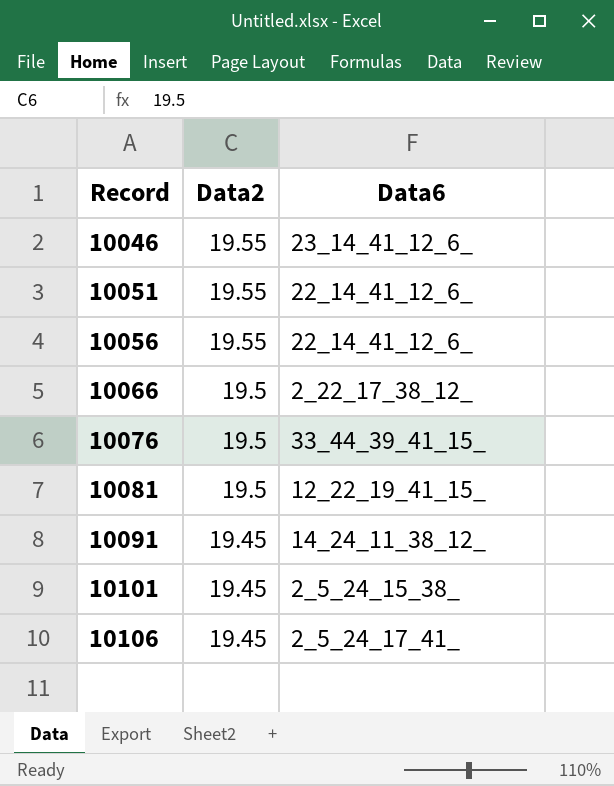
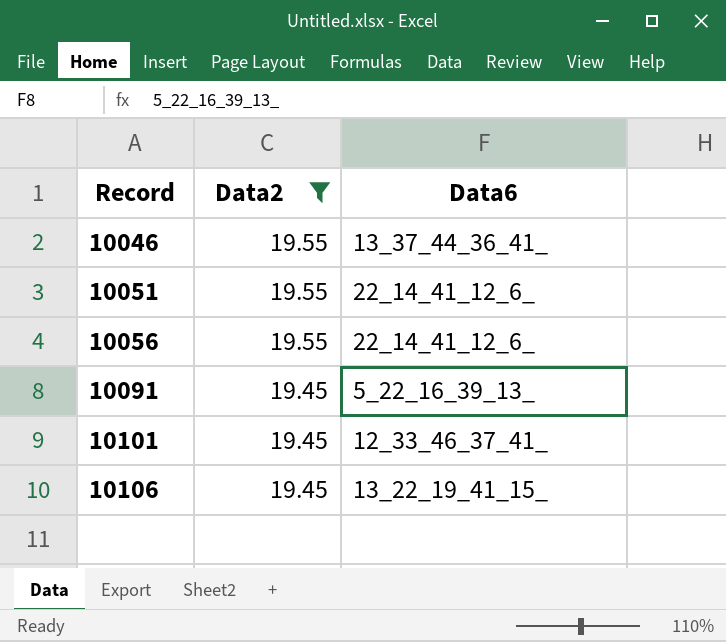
filter: none -> Data2 != 19.5
10046 | Data6: 23_14_41_12_6_ -> 13_37_44_36_41_
10091 | Data6: 14_24_11_38_12_ -> 5_22_16_39_13_
10101 | Data6: 2_5_24_15_38_ -> 12_33_46_37_41_
10106 | Data6: 2_5_24_17_41_ -> 13_22_19_41_15_

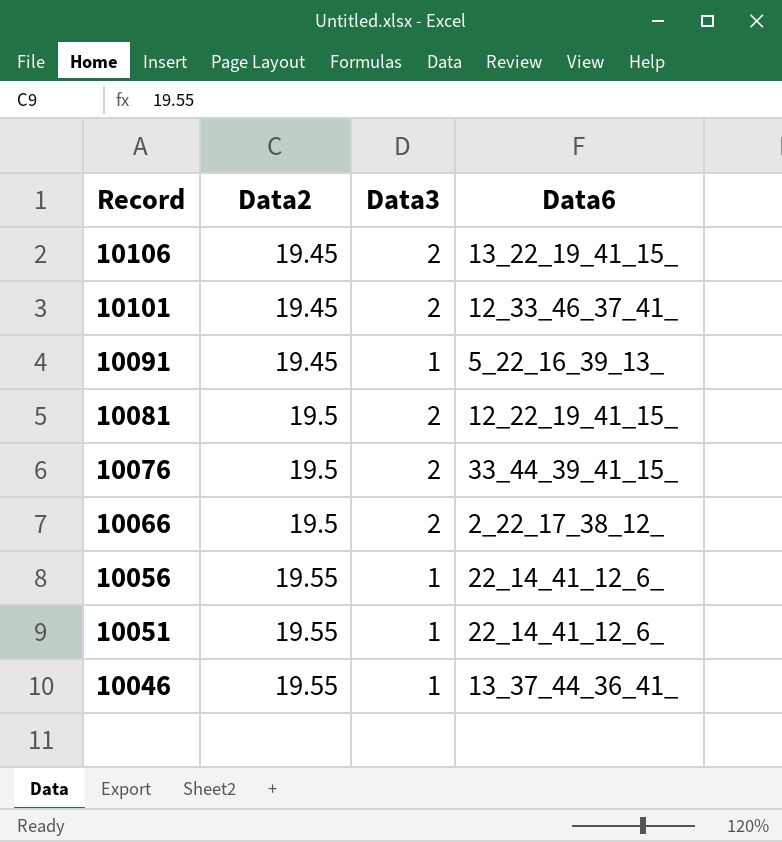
filter: Data2 != 19.5 -> none
row order: Record ascending -> Record descending
column Data3 | position: none -> 3

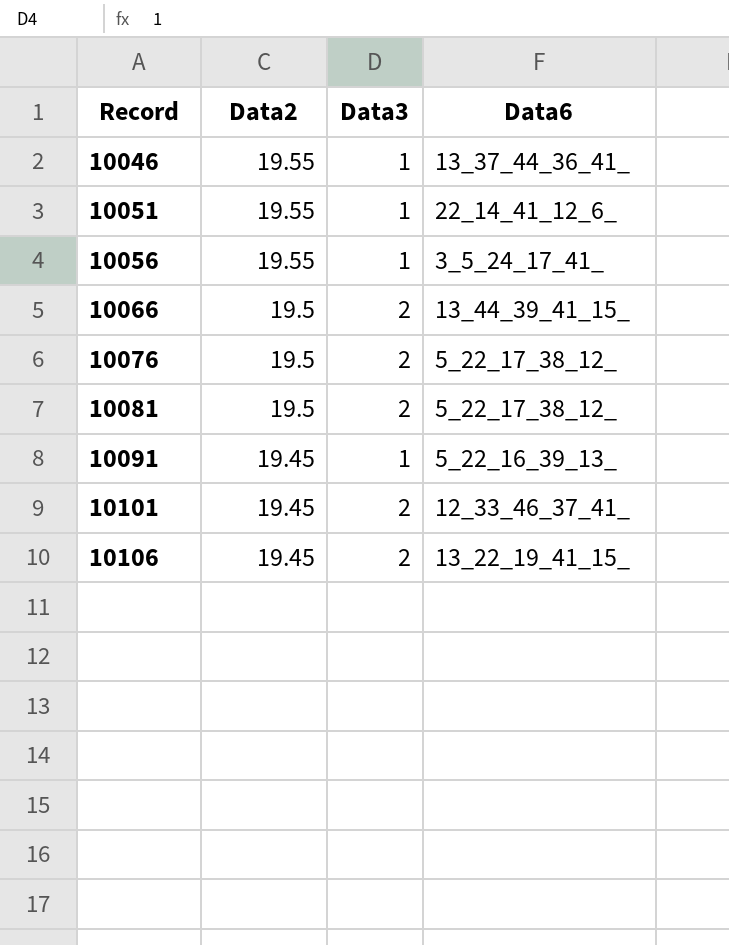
row order: Record descending -> Record ascending
10056 | Data6: 22_14_41_12_6_ -> 3_5_24_17_41_
10066 | Data6: 2_22_17_38_12_ -> 13_44_39_41_15_
10076 | Data6: 33_44_39_41_15_ -> 5_22_17_38_12_
10081 | Data6: 12_22_19_41_15_ -> 5_22_17_38_12_

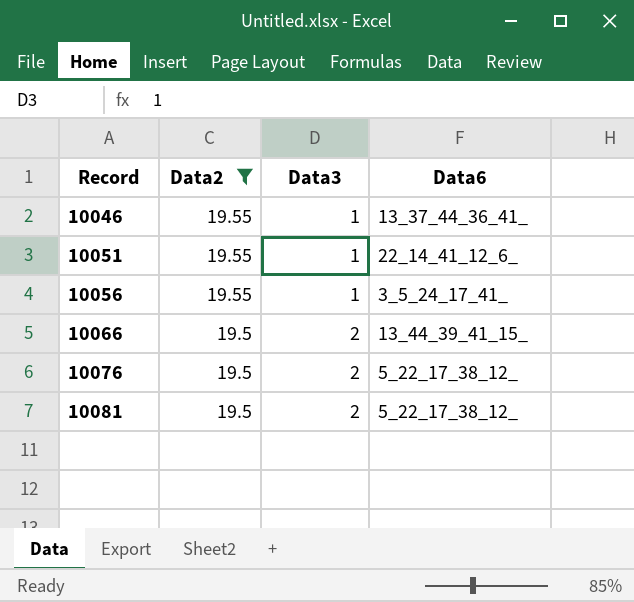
filter: none -> Data2 != 19.45

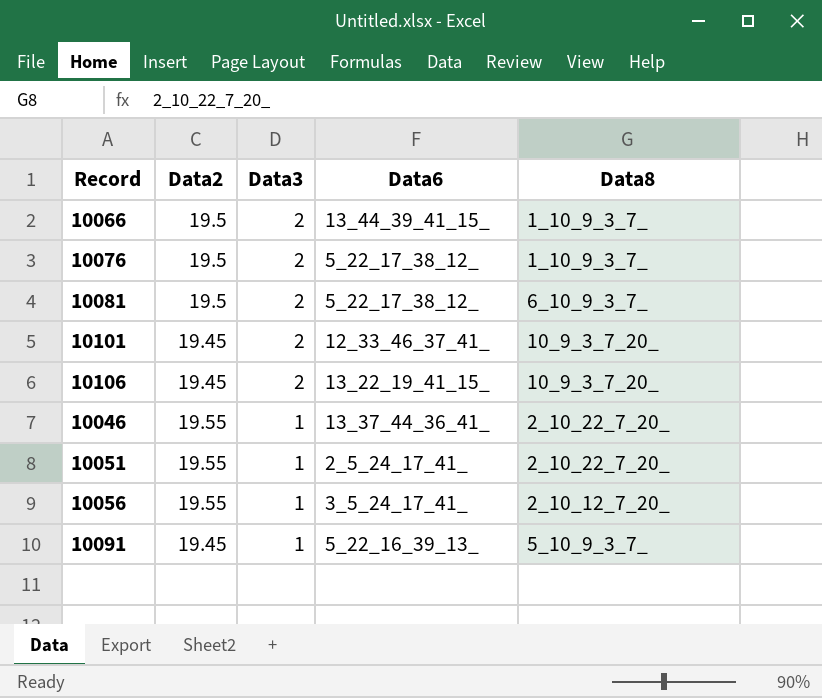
filter: Data2 != 19.45 -> none
row order: Record ascending -> Data3 descending
column Data8 | position: none -> 5
10051 | Data6: 22_14_41_12_6_ -> 2_5_24_17_41_

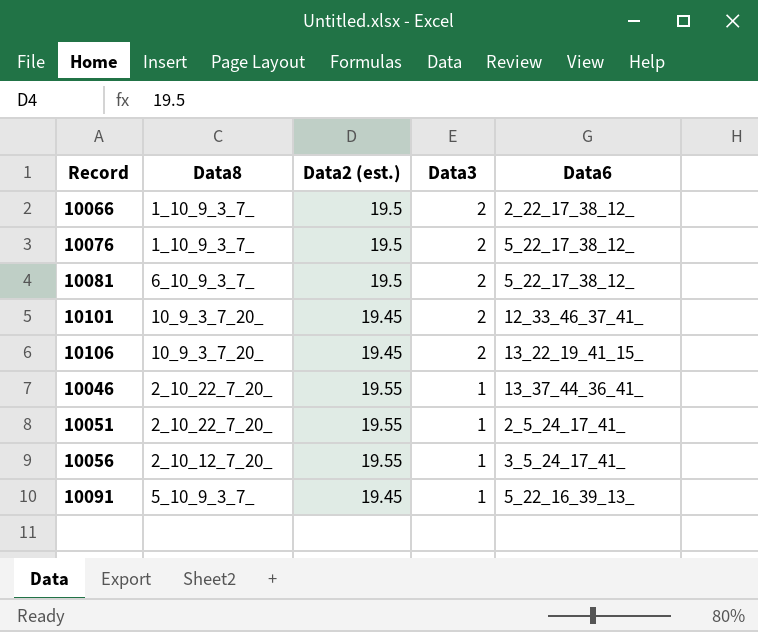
column Data8 | position: 5 -> 2
column name: Data2 -> Data2 (est.)
10066 | Data6: 13_44_39_41_15_ -> 2_22_17_38_12_

